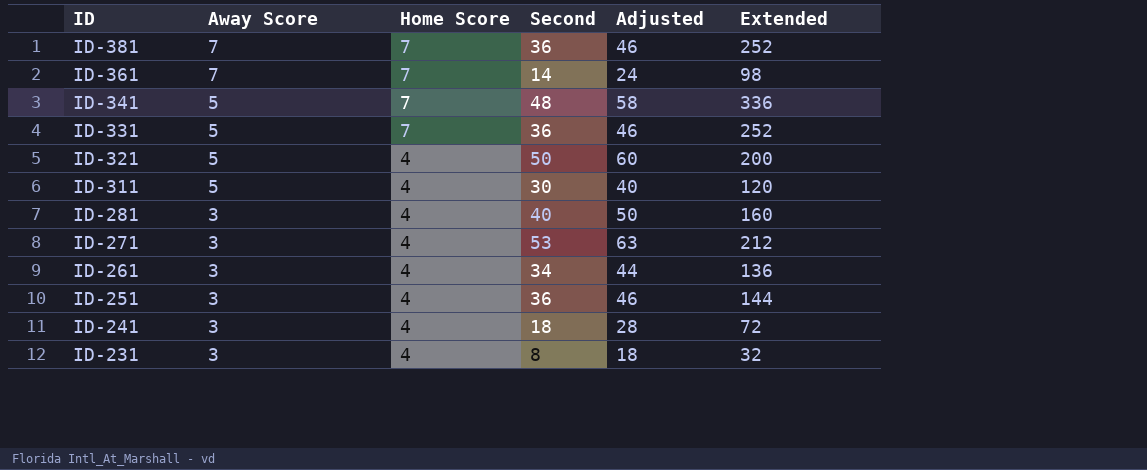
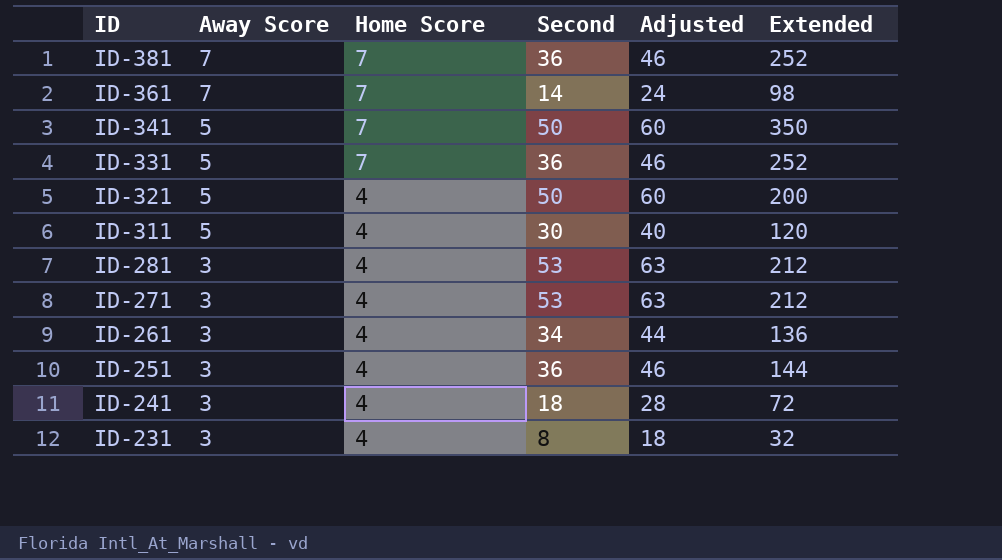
ID-341 | Second: 48 -> 50
ID-341 | Adjusted: 58 -> 60
ID-341 | Extended: 336 -> 350
ID-281 | Second: 40 -> 53
ID-281 | Adjusted: 50 -> 63
ID-281 | Extended: 160 -> 212

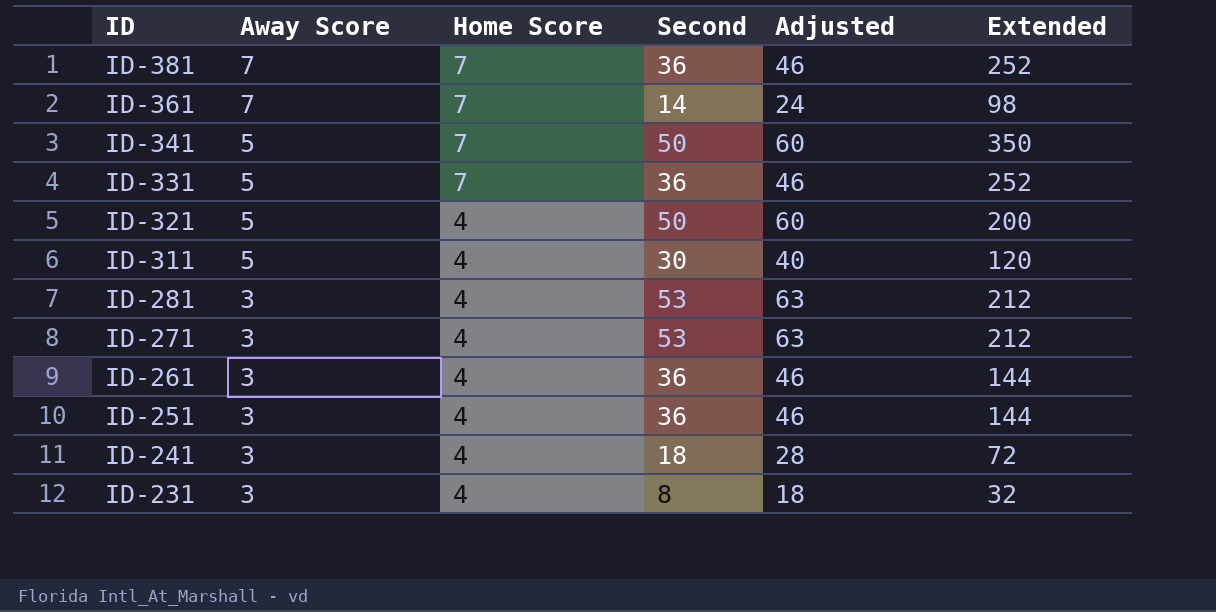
ID-261 | Second: 34 -> 36
ID-261 | Adjusted: 44 -> 46
ID-261 | Extended: 136 -> 144

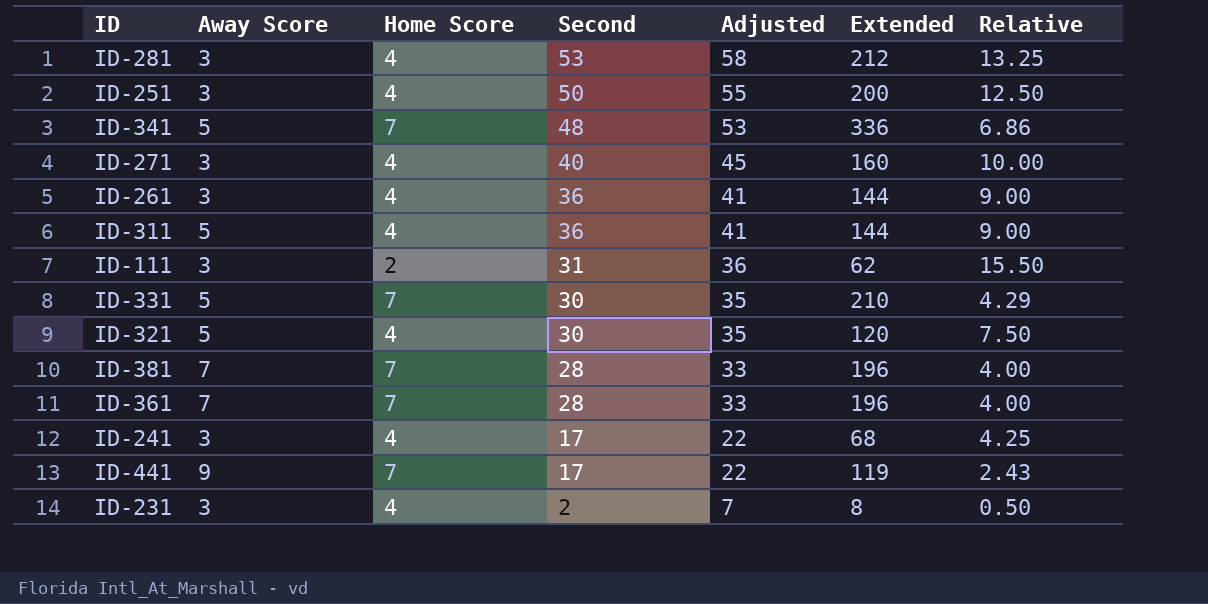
row order: ID descending -> Second descending
column Adjusted | formula: [Second] + 10 -> [Second] + 5
column Relative | formula: none -> [Second] / [Home Score]
ID-251 | Second: 36 -> 50
ID-251 | Extended: 144 -> 200
ID-341 | Second: 50 -> 48
ID-341 | Extended: 350 -> 336
ID-271 | Second: 53 -> 40
ID-271 | Extended: 212 -> 160
ID-311 | Second: 30 -> 36
ID-311 | Extended: 120 -> 144
row ID-111: none -> 3 | 2 | 31 | 36 | 62 | 15.50
ID-331 | Second: 36 -> 30
ID-331 | Extended: 252 -> 210
ID-321 | Second: 50 -> 30
ID-321 | Extended: 200 -> 120
ID-381 | Second: 36 -> 28
ID-381 | Extended: 252 -> 196
ID-361 | Second: 14 -> 28
ID-361 | Extended: 98 -> 196
ID-241 | Second: 18 -> 17
ID-241 | Extended: 72 -> 68
row ID-441: none -> 9 | 7 | 17 | 22 | 119 | 2.43
ID-231 | Second: 8 -> 2
ID-231 | Extended: 32 -> 8

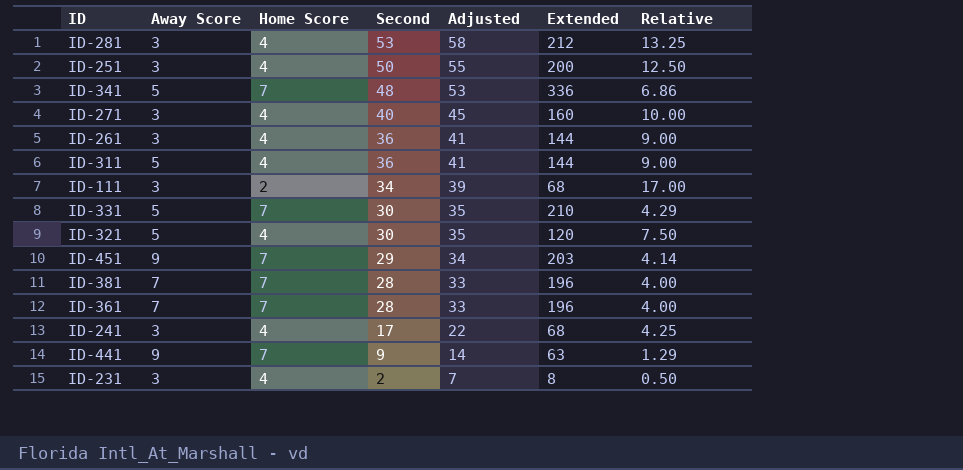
ID-111 | Second: 31 -> 34
ID-111 | Adjusted: 36 -> 39
ID-111 | Extended: 62 -> 68
ID-111 | Relative: 15.50 -> 17.00
row ID-451: none -> 9 | 7 | 29 | 34 | 203 | 4.14
ID-441 | Second: 17 -> 9
ID-441 | Adjusted: 22 -> 14
ID-441 | Extended: 119 -> 63
ID-441 | Relative: 2.43 -> 1.29

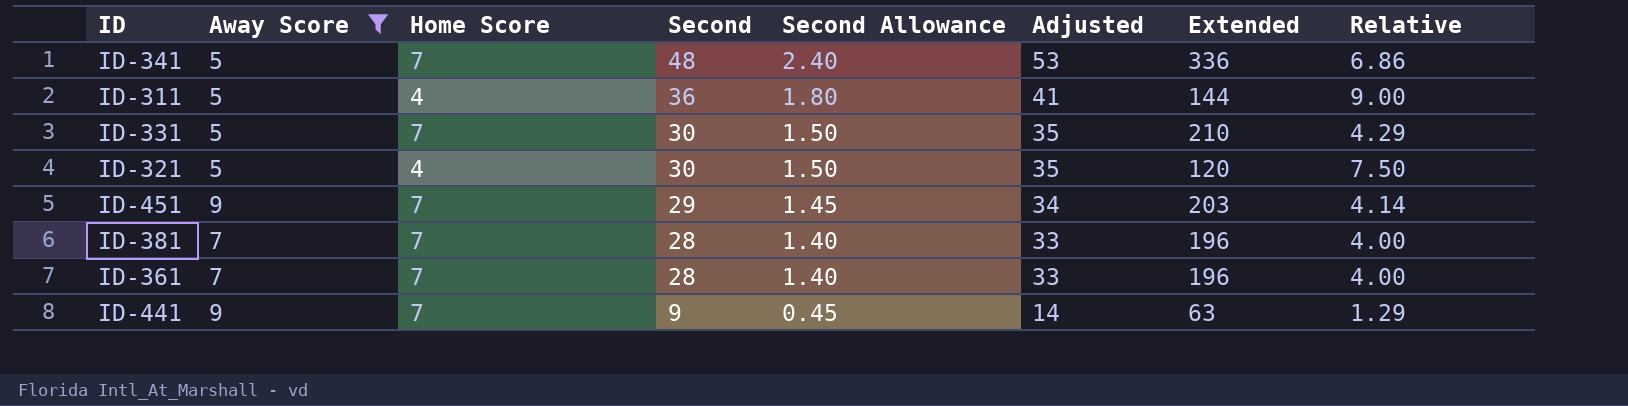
filter: none -> Away Score != 3
column Second Allowance | formula: none -> [Second] * 0.05

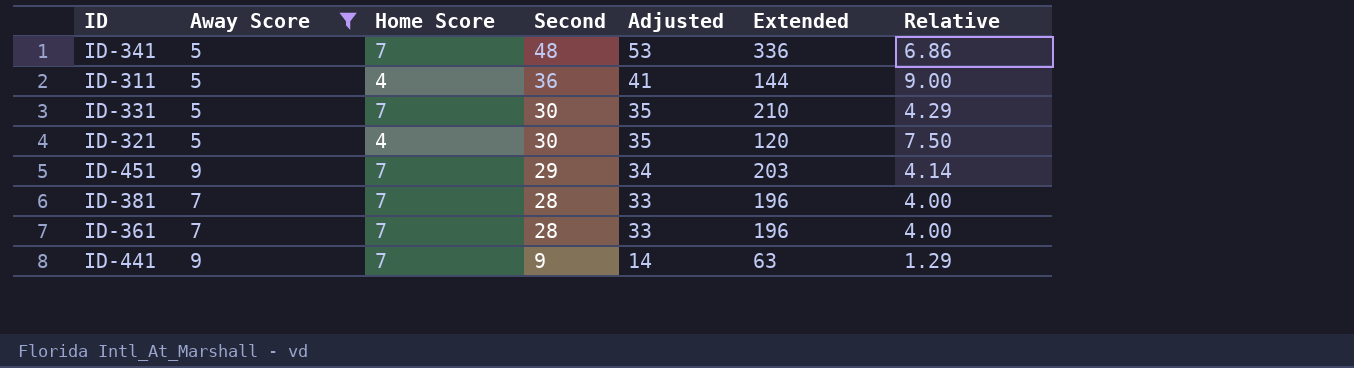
column Second Allowance | formula: [Second] * 0.05 -> none

